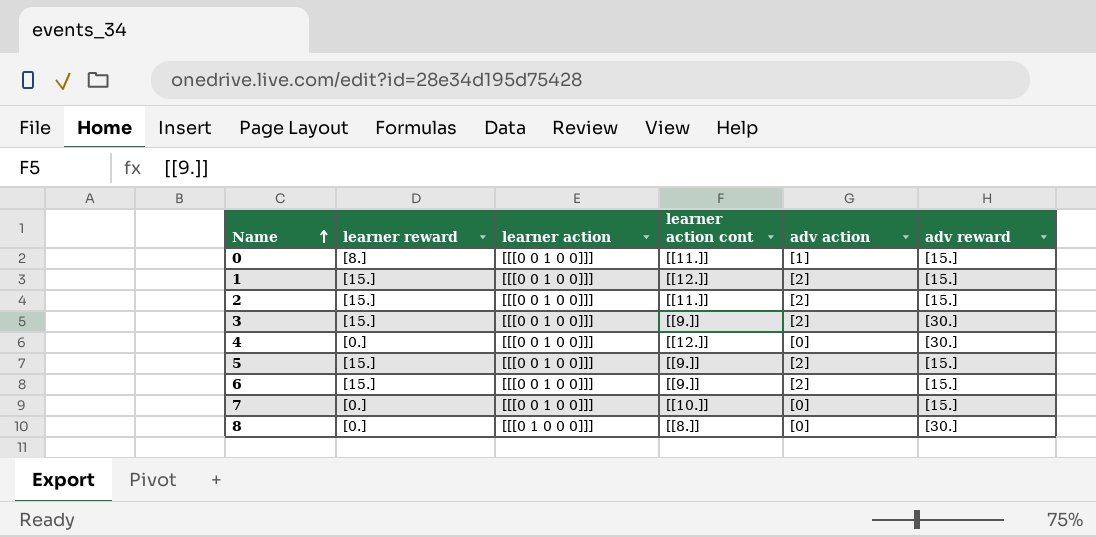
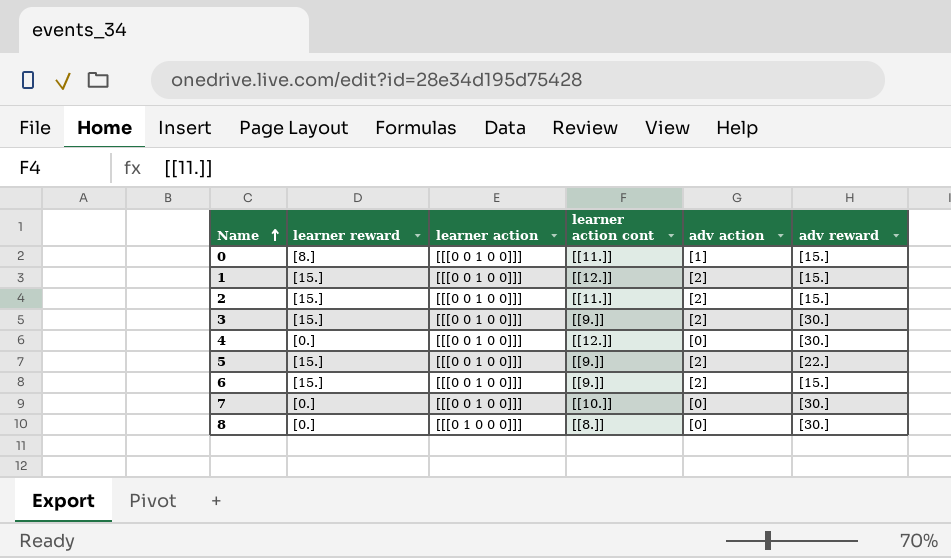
5 | adv reward: [15.] -> [22.]
7 | adv reward: [15.] -> [30.]

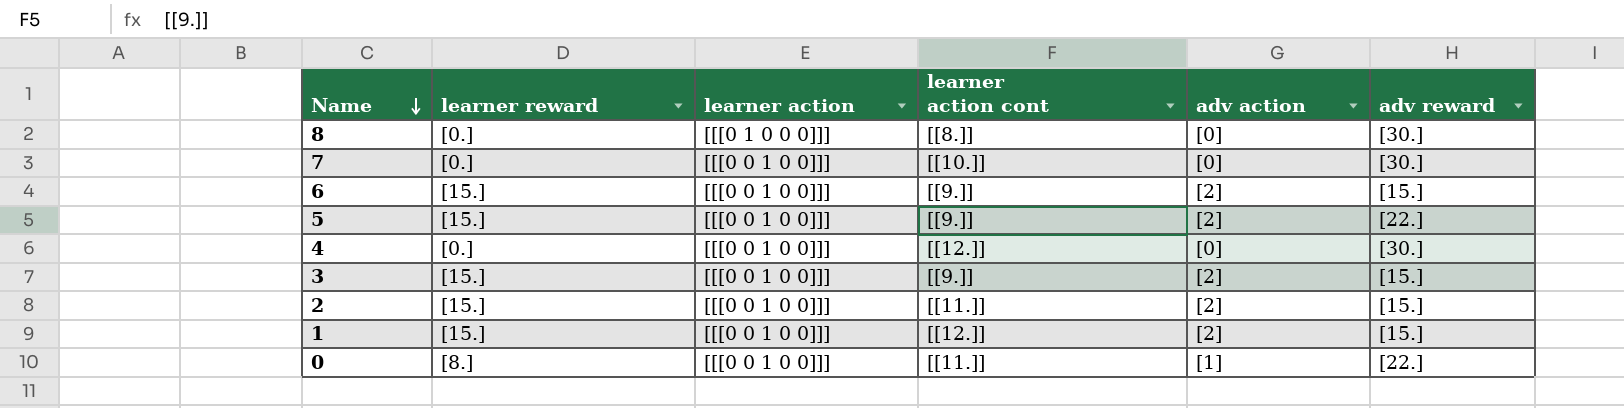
row order: Name ascending -> Name descending
3 | adv reward: [30.] -> [15.]
0 | adv reward: [15.] -> [22.]

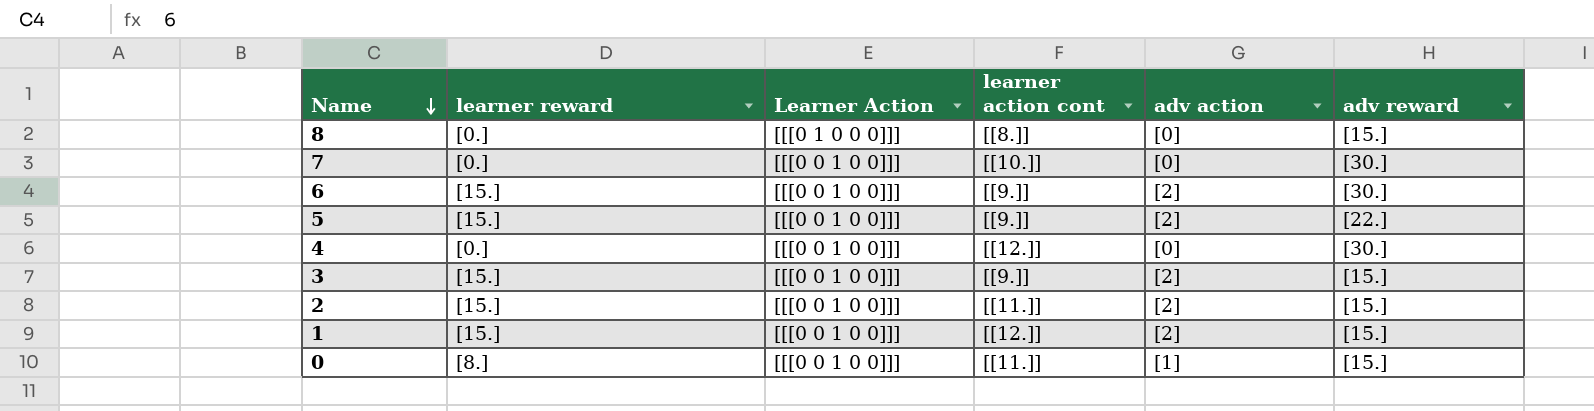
column name: learner action -> Learner Action
8 | adv reward: [30.] -> [15.]
6 | adv reward: [15.] -> [30.]
0 | adv reward: [22.] -> [15.]

